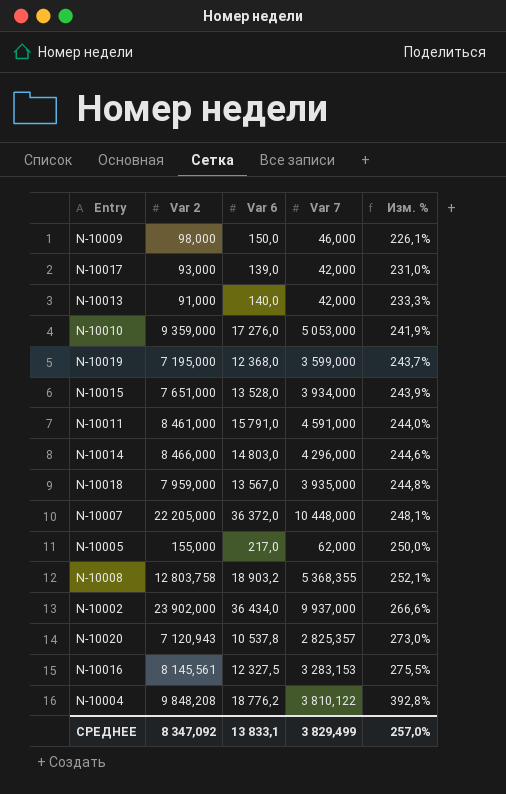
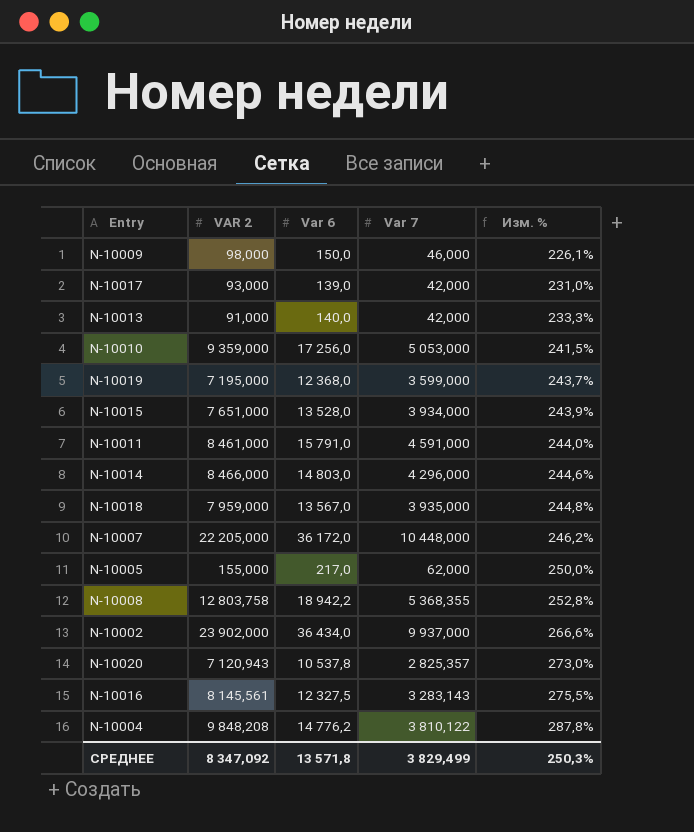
column name: Var 2 -> VAR 2
N-10010 | Var 6: 17 276,0 -> 17 256,0
N-10010 | Изм. %: 241,9% -> 241,5%
N-10007 | Var 6: 36 372,0 -> 36 172,0
N-10007 | Изм. %: 248,1% -> 246,2%
N-10008 | Var 6: 18 903,2 -> 18 942,2
N-10008 | Изм. %: 252,1% -> 252,8%
N-10016 | Var 7: 3 283,153 -> 3 283,143
N-10004 | Var 6: 18 776,2 -> 14 776,2
N-10004 | Изм. %: 392,8% -> 287,8%
СРЕДНЕЕ | Var 6: 13 833,1 -> 13 571,8
СРЕДНЕЕ | Изм. %: 257,0% -> 250,3%

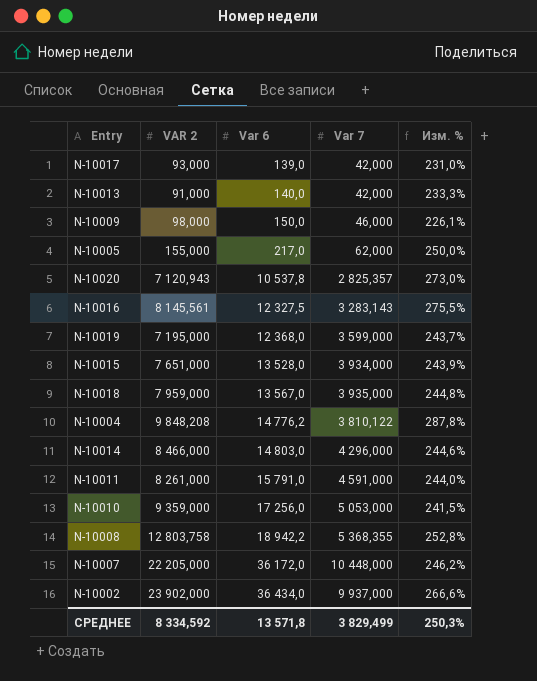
row order: Изм. % ascending -> Var 6 ascending
N-10011 | VAR 2: 8 461,000 -> 8 261,000
СРЕДНЕЕ | VAR 2: 8 347,092 -> 8 334,592

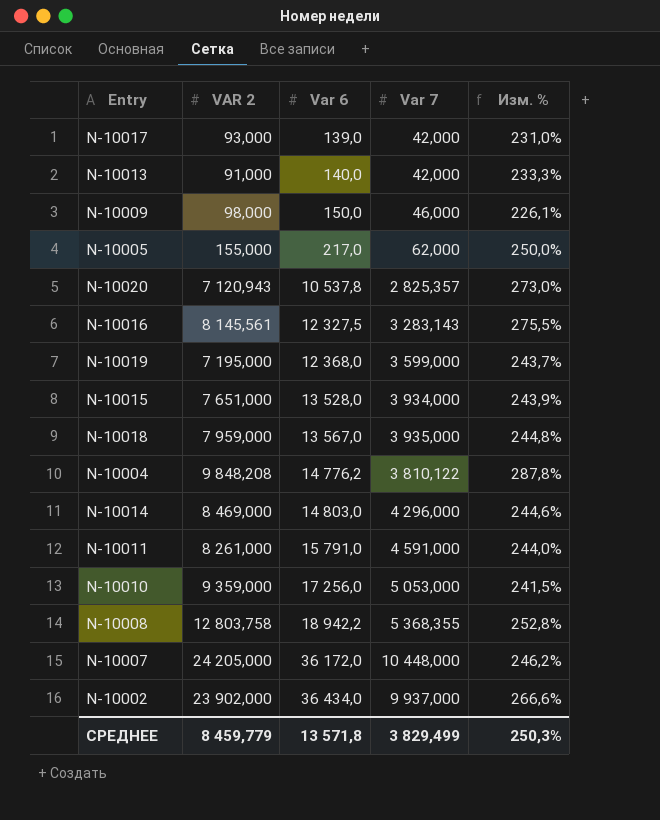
N-10014 | VAR 2: 8 466,000 -> 8 469,000
N-10007 | VAR 2: 22 205,000 -> 24 205,000
СРЕДНЕЕ | VAR 2: 8 334,592 -> 8 459,779

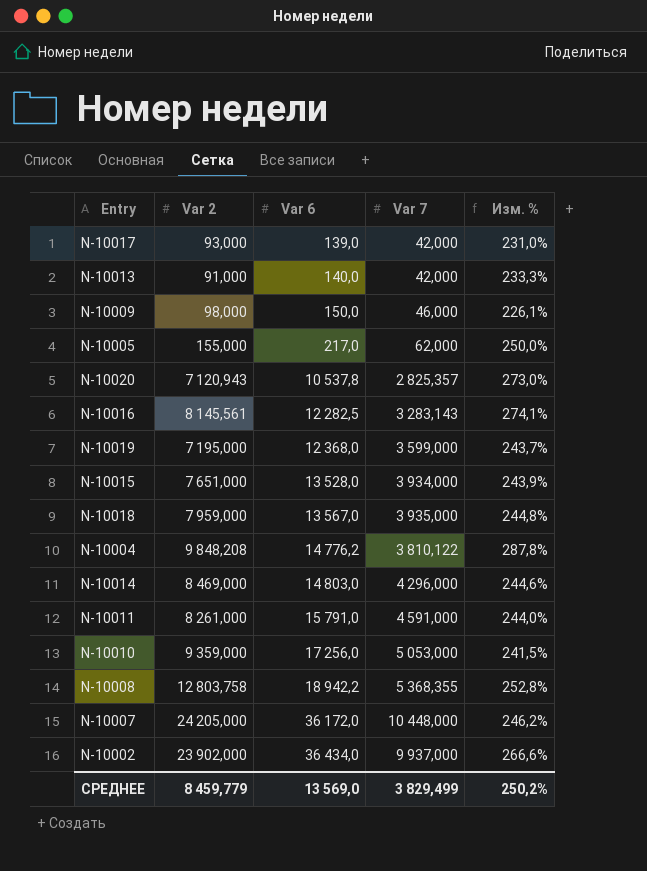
column name: VAR 2 -> Var 2
N-10016 | Var 6: 12 327,5 -> 12 282,5
N-10016 | Изм. %: 275,5% -> 274,1%
СРЕДНЕЕ | Var 6: 13 571,8 -> 13 569,0
СРЕДНЕЕ | Изм. %: 250,3% -> 250,2%

